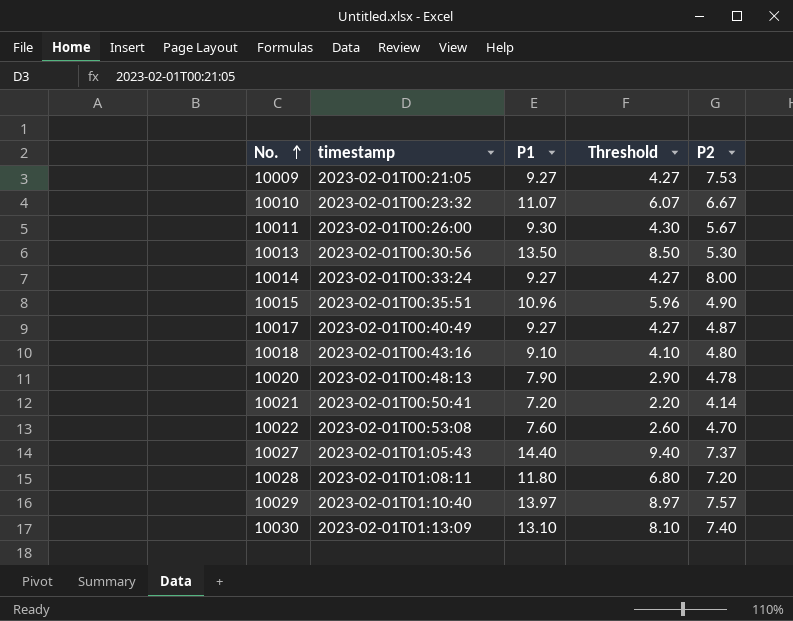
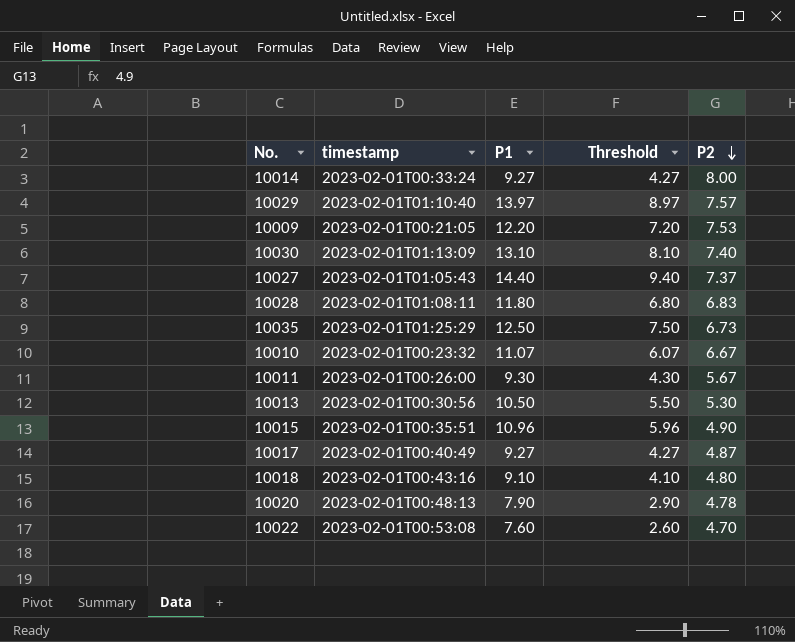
row order: No. ascending -> P2 descending
row 10021: 2023-02-01T00:50:41 | 7.20 | 2.20 | 4.14 -> none
10009 | P1: 9.27 -> 12.20
10009 | Threshold: 4.27 -> 7.20
10028 | P2: 7.20 -> 6.83
row 10035: none -> 2023-02-01T01:25:29 | 12.50 | 7.50 | 6.73
10013 | P1: 13.50 -> 10.50
10013 | Threshold: 8.50 -> 5.50

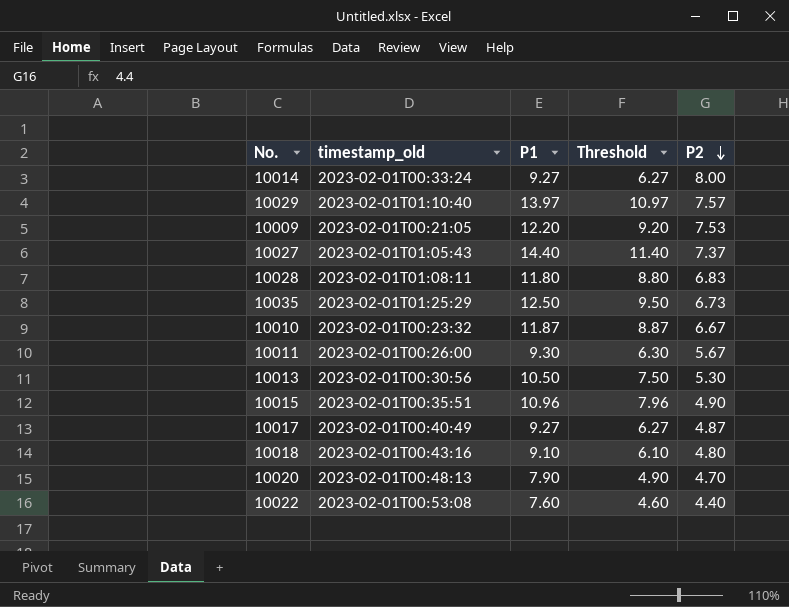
column name: timestamp -> timestamp_old
column Threshold | formula: [P1] - 5 -> [P1] - 3
row 10030: 2023-02-01T01:13:09 | 13.10 | 8.10 | 7.40 -> none
10010 | P1: 11.07 -> 11.87
10020 | P2: 4.78 -> 4.70
10022 | P2: 4.70 -> 4.40

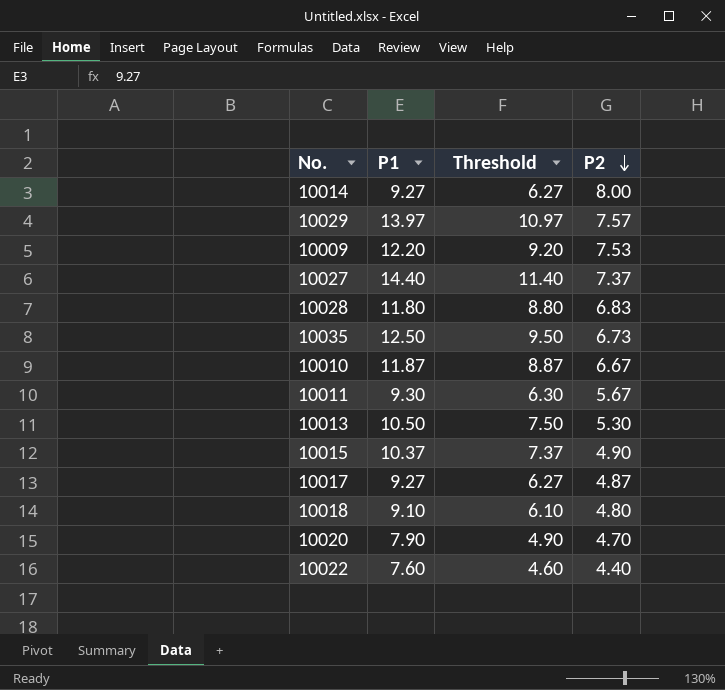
column timestamp_old | position: 2 -> none
10015 | P1: 10.96 -> 10.37
10015 | Threshold: 7.96 -> 7.37

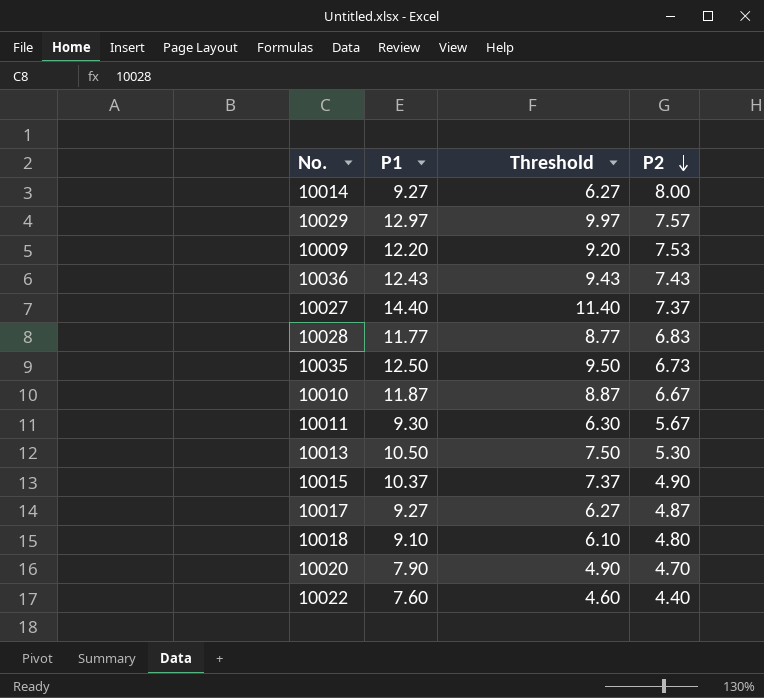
10029 | P1: 13.97 -> 12.97
10029 | Threshold: 10.97 -> 9.97
row 10036: none -> 12.43 | 9.43 | 7.43
10028 | P1: 11.80 -> 11.77
10028 | Threshold: 8.80 -> 8.77

